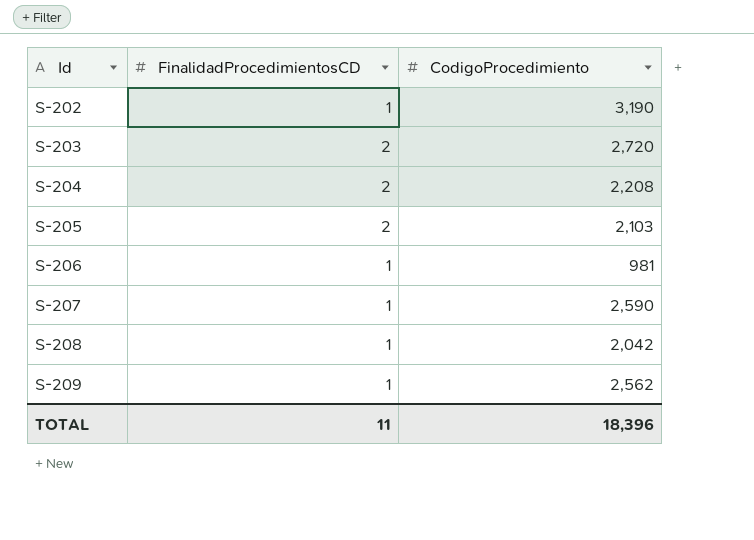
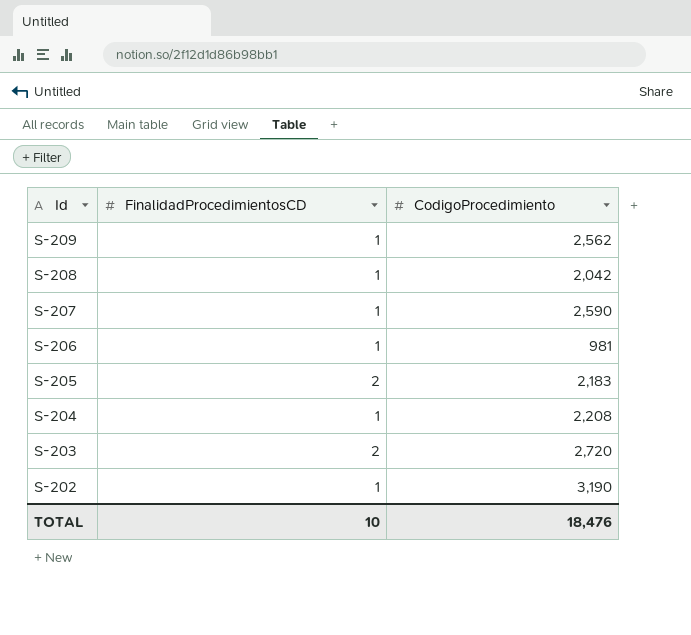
row order: Id ascending -> Id descending
S-205 | CodigoProcedimiento: 2,103 -> 2,183
S-204 | FinalidadProcedimientosCD: 2 -> 1
TOTAL | FinalidadProcedimientosCD: 11 -> 10
TOTAL | CodigoProcedimiento: 18,396 -> 18,476

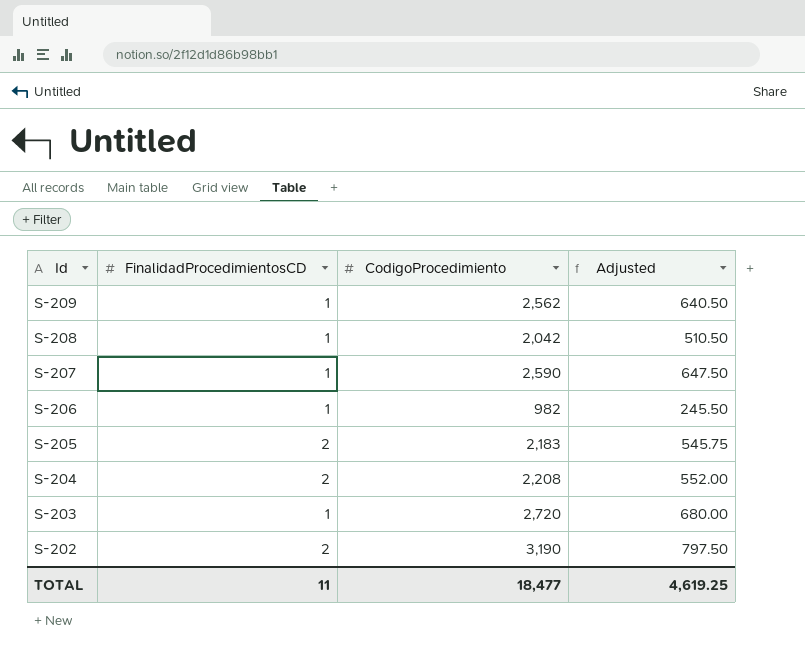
column Adjusted | formula: none -> [CodigoProcedimiento] * 0.25
S-206 | CodigoProcedimiento: 981 -> 982
S-204 | FinalidadProcedimientosCD: 1 -> 2
S-203 | FinalidadProcedimientosCD: 2 -> 1
S-202 | FinalidadProcedimientosCD: 1 -> 2
TOTAL | FinalidadProcedimientosCD: 10 -> 11
TOTAL | CodigoProcedimiento: 18,476 -> 18,477

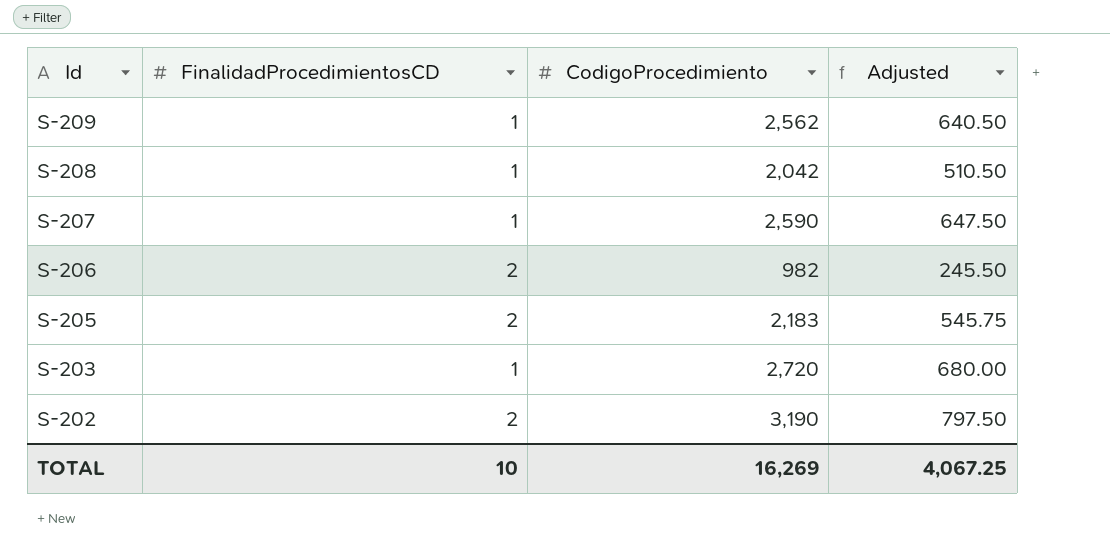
row S-204: 2 | 2,208 | 552.00 -> none
S-206 | FinalidadProcedimientosCD: 1 -> 2
TOTAL | FinalidadProcedimientosCD: 11 -> 10
TOTAL | CodigoProcedimiento: 18,477 -> 16,269
TOTAL | Adjusted: 4,619.25 -> 4,067.25

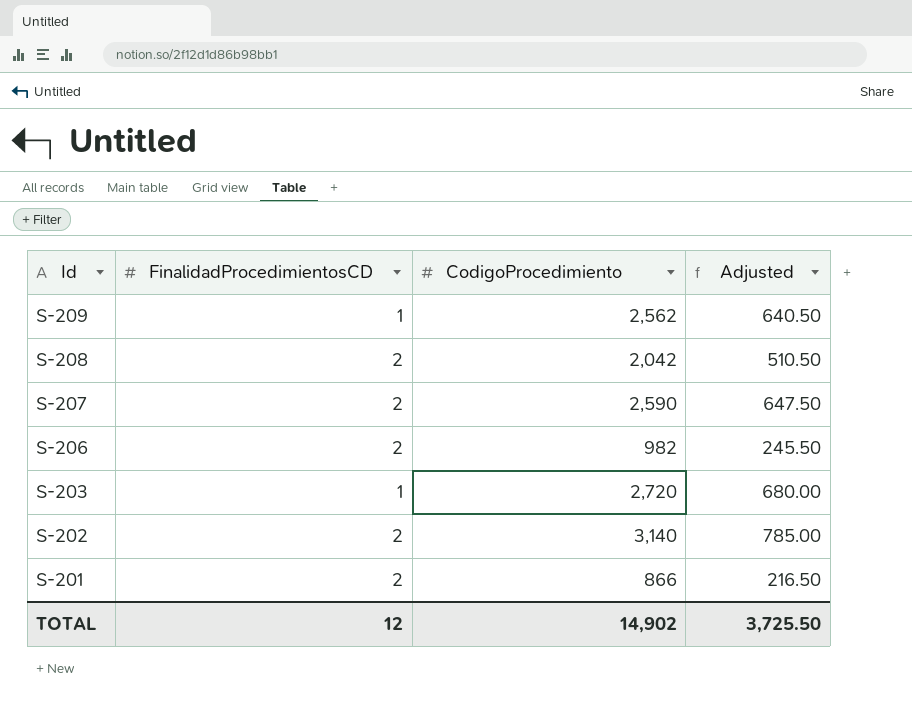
row S-205: 2 | 2,183 | 545.75 -> none
S-208 | FinalidadProcedimientosCD: 1 -> 2
S-207 | FinalidadProcedimientosCD: 1 -> 2
S-202 | CodigoProcedimiento: 3,190 -> 3,140
S-202 | Adjusted: 797.50 -> 785.00
row S-201: none -> 2 | 866 | 216.50
TOTAL | FinalidadProcedimientosCD: 10 -> 12
TOTAL | CodigoProcedimiento: 16,269 -> 14,902
TOTAL | Adjusted: 4,067.25 -> 3,725.50

